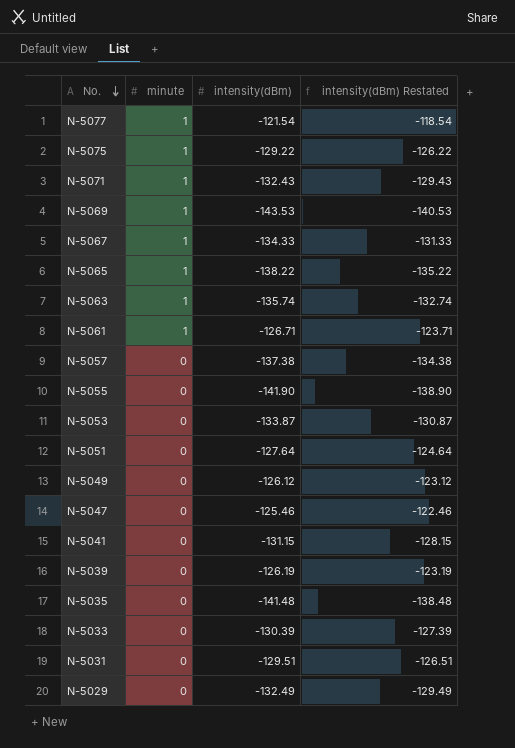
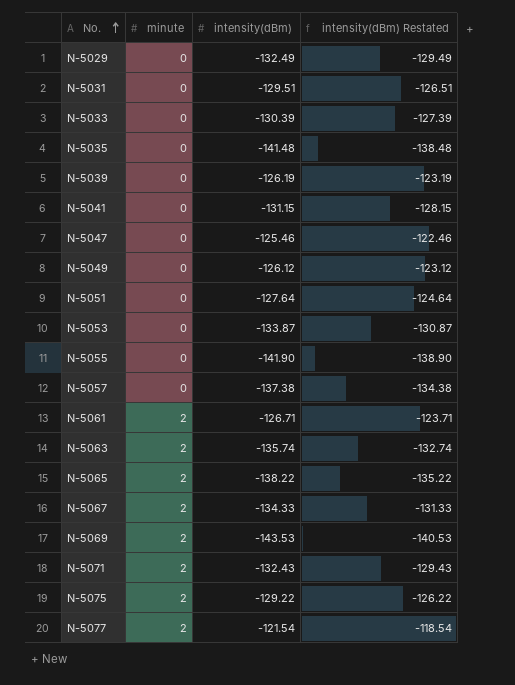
row order: No. descending -> No. ascending
N-5061 | minute: 1 -> 2
N-5063 | minute: 1 -> 2
N-5065 | minute: 1 -> 2
N-5067 | minute: 1 -> 2
N-5069 | minute: 1 -> 2
N-5071 | minute: 1 -> 2
N-5075 | minute: 1 -> 2
N-5077 | minute: 1 -> 2

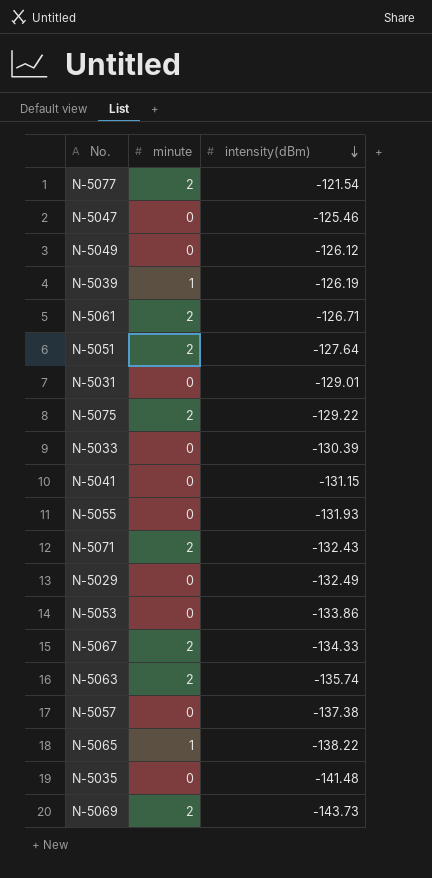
row order: No. ascending -> intensity(dBm) descending
column intensity(dBm) Restated | formula: [intensity(dBm)] + 3 -> none
N-5039 | minute: 0 -> 1
N-5051 | minute: 0 -> 2
N-5031 | intensity(dBm): -129.51 -> -129.01
N-5055 | intensity(dBm): -141.90 -> -131.93
N-5053 | intensity(dBm): -133.87 -> -133.86
N-5065 | minute: 2 -> 1
N-5069 | intensity(dBm): -143.53 -> -143.73

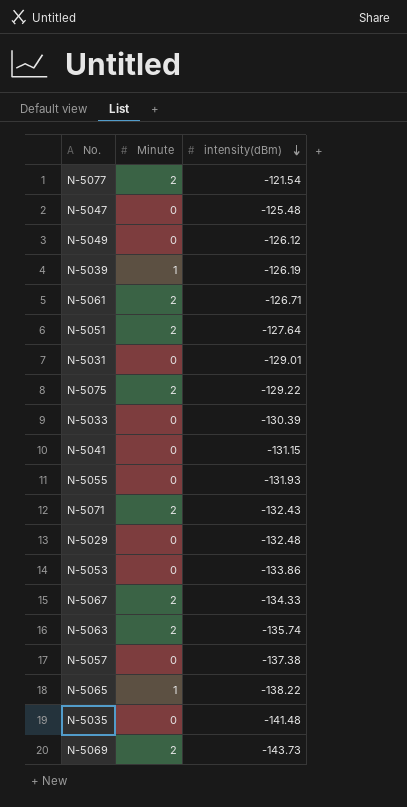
column name: minute -> Minute
N-5047 | intensity(dBm): -125.46 -> -125.48
N-5029 | intensity(dBm): -132.49 -> -132.48

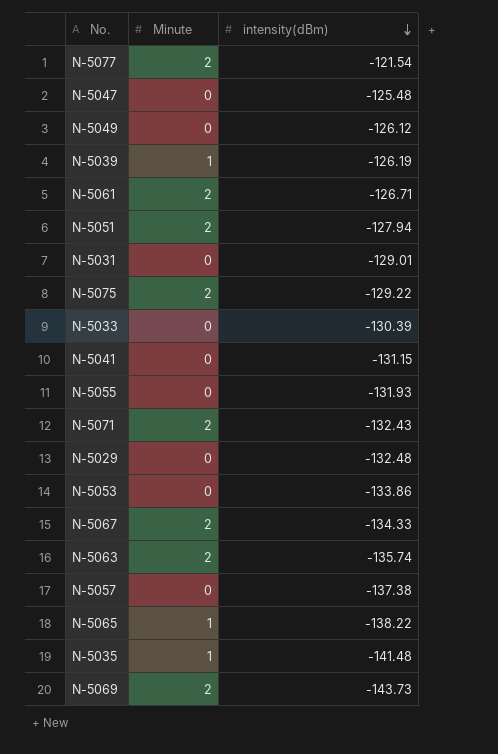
N-5051 | intensity(dBm): -127.64 -> -127.94
N-5035 | Minute: 0 -> 1

